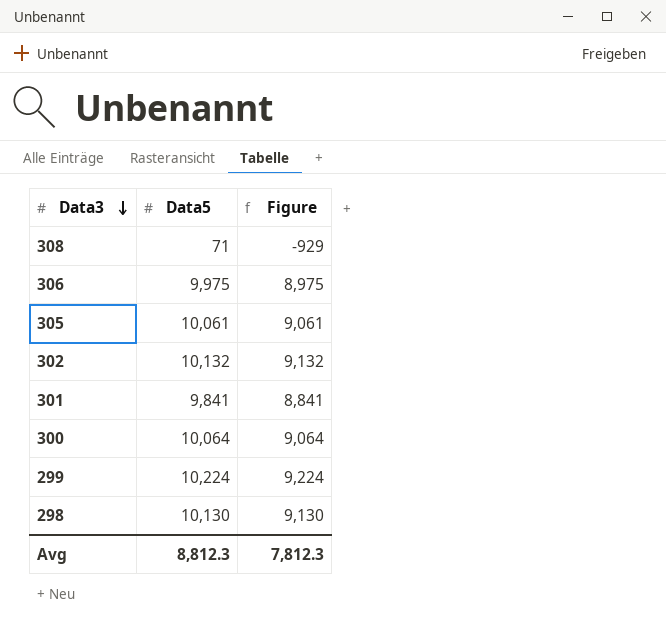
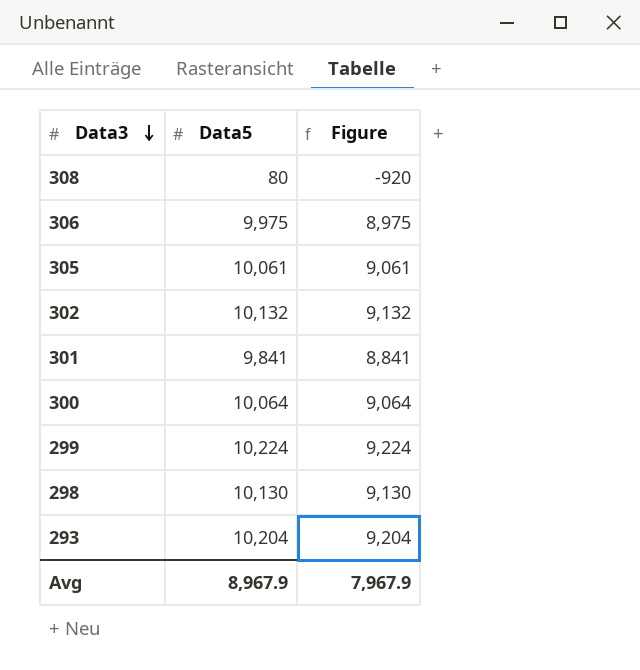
308 | Data5: 71 -> 80
308 | Figure: -929 -> -920
row 293: none -> 10,204 | 9,204
Avg | Data5: 8,812.3 -> 8,967.9
Avg | Figure: 7,812.3 -> 7,967.9

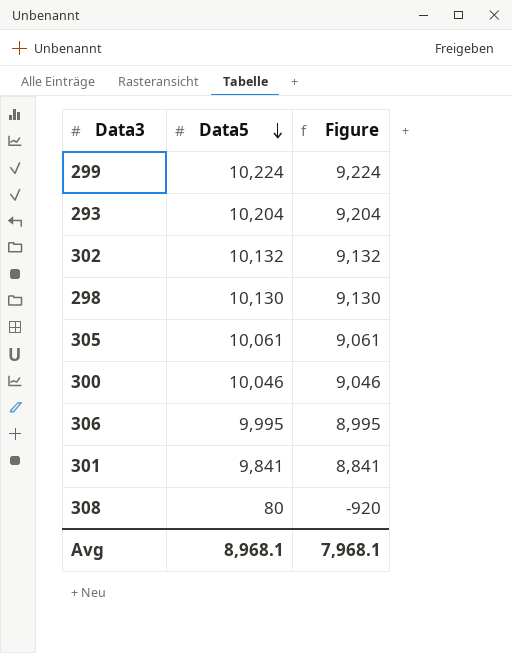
row order: Data3 descending -> Data5 descending
300 | Data5: 10,064 -> 10,046
300 | Figure: 9,064 -> 9,046
306 | Data5: 9,975 -> 9,995
306 | Figure: 8,975 -> 8,995
Avg | Data5: 8,967.9 -> 8,968.1
Avg | Figure: 7,967.9 -> 7,968.1

